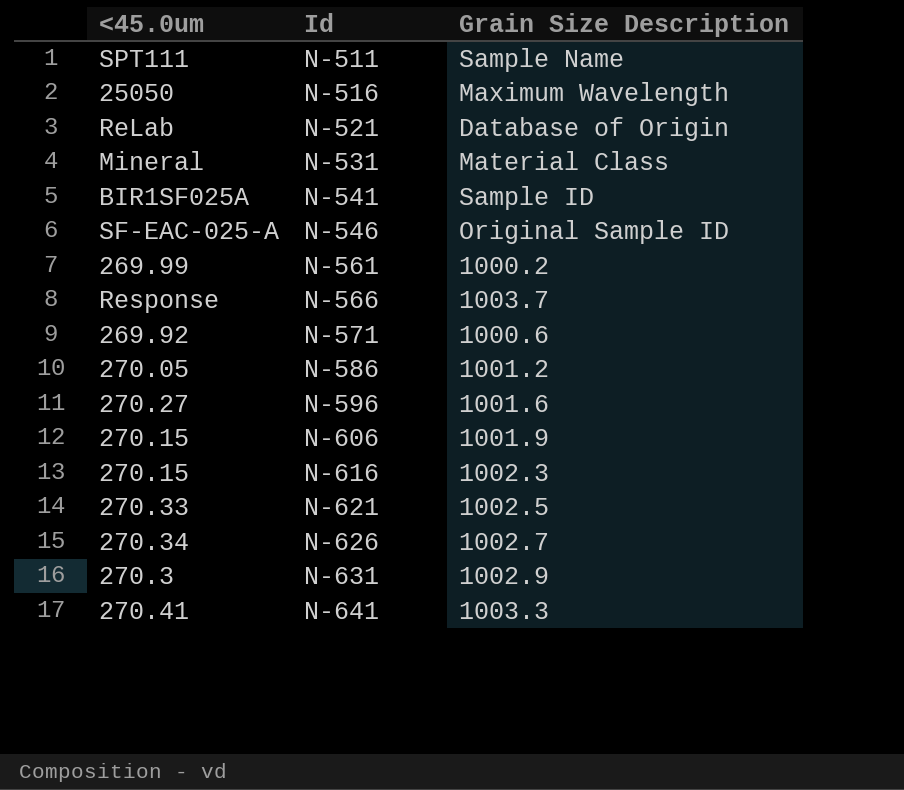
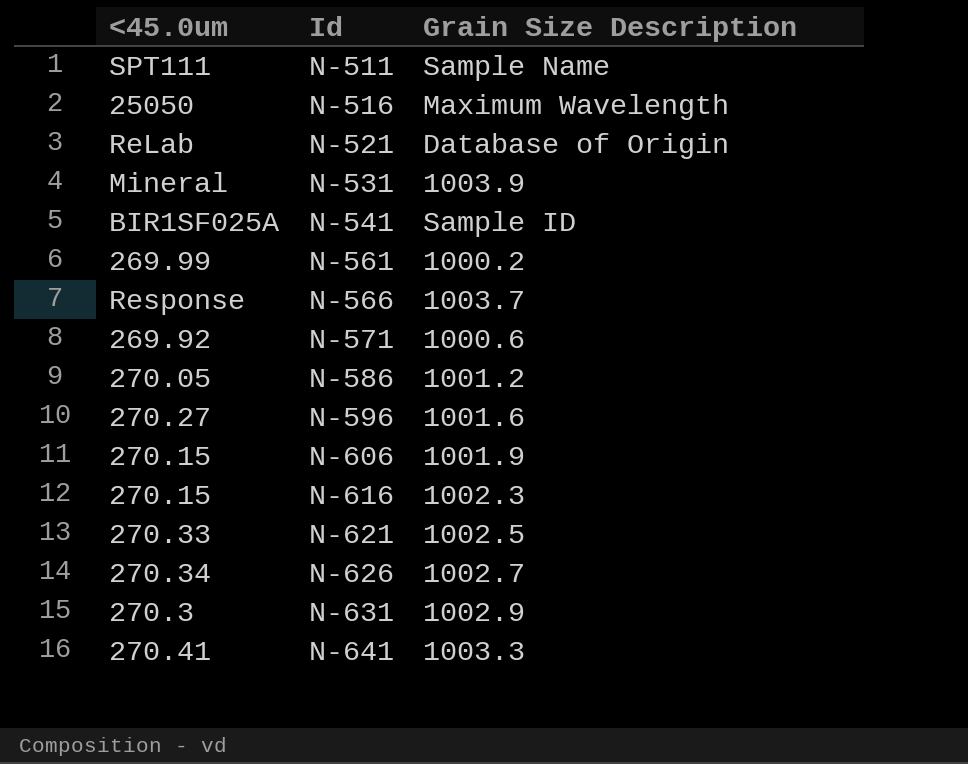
row N-546: SF-EAC-025-A | Original Sample ID -> none
N-531 | Grain Size Description: Material Class -> 1003.9

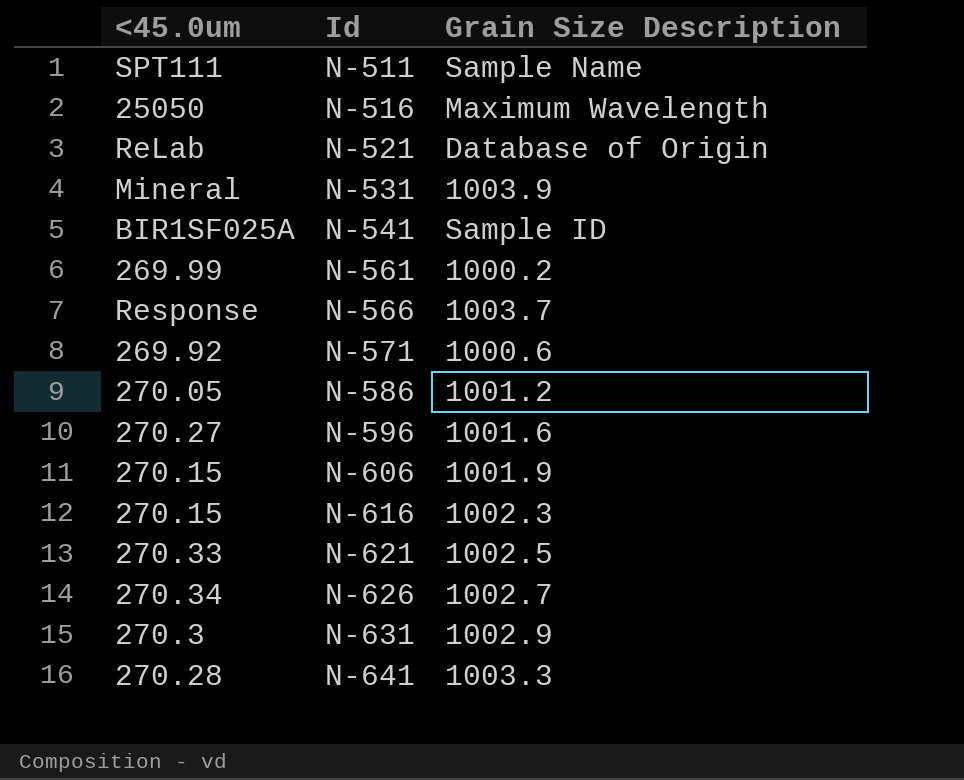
N-641 | <45.0um: 270.41 -> 270.28

